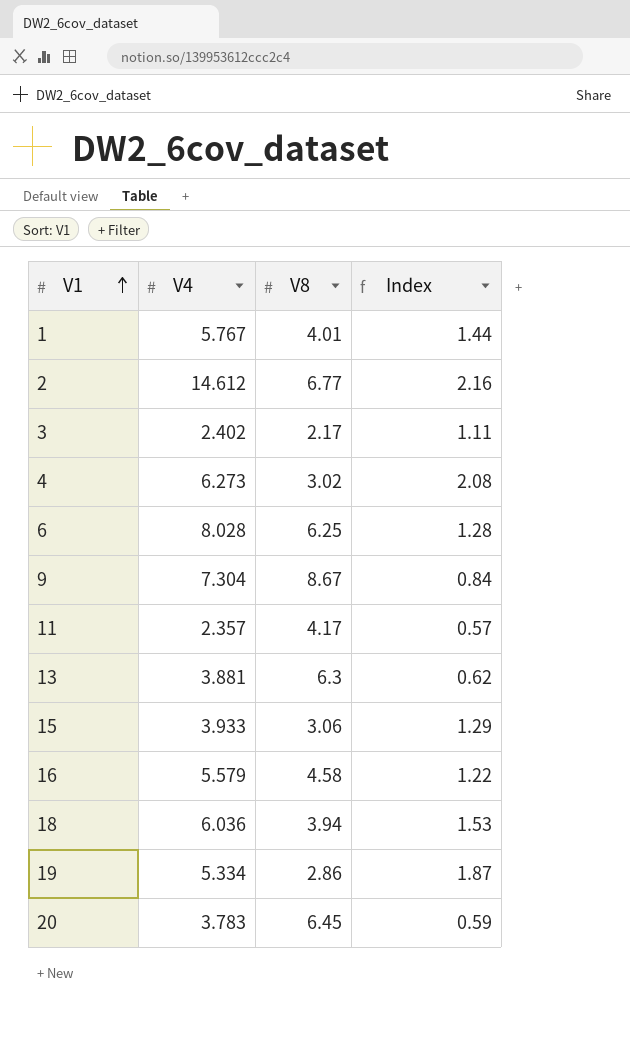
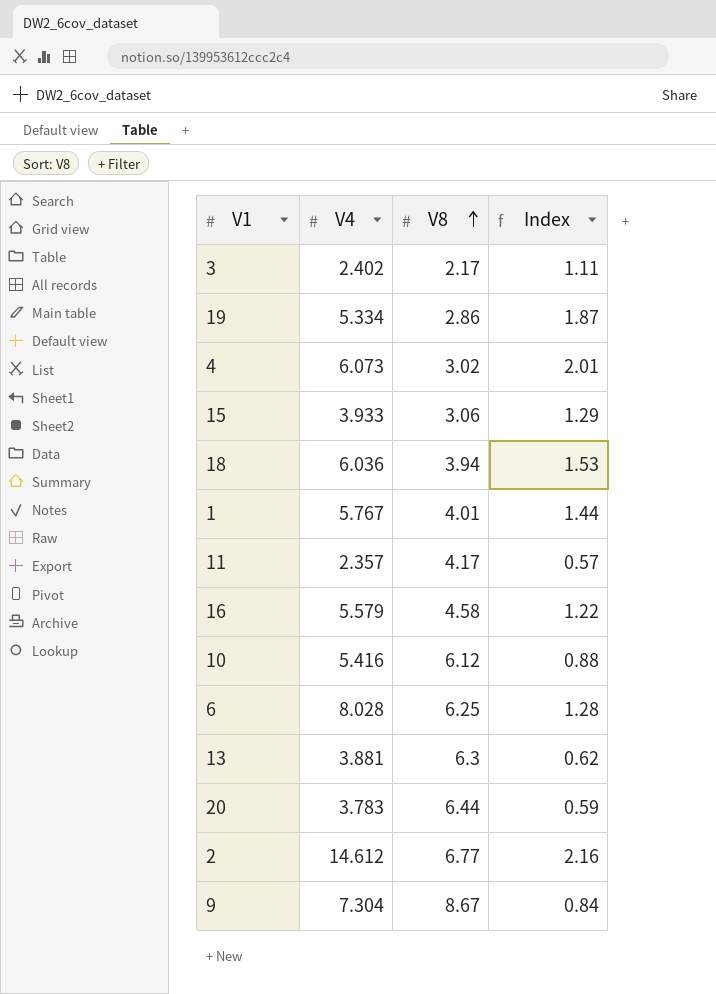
row order: V1 ascending -> V8 ascending
4 | V4: 6.273 -> 6.073
4 | Index: 2.08 -> 2.01
row 10: none -> 5.416 | 6.12 | 0.88
20 | V8: 6.45 -> 6.44

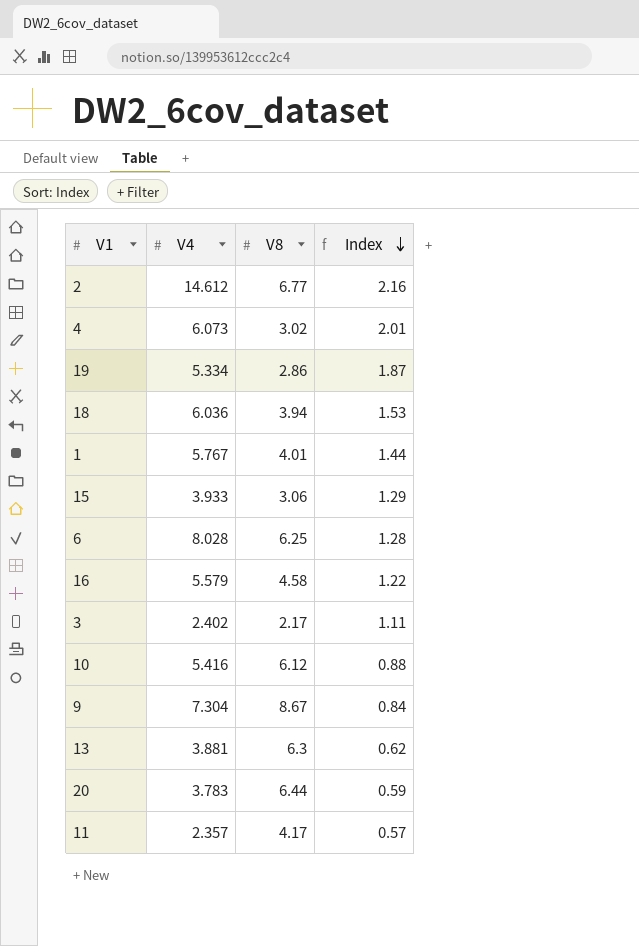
row order: V8 ascending -> Index descending

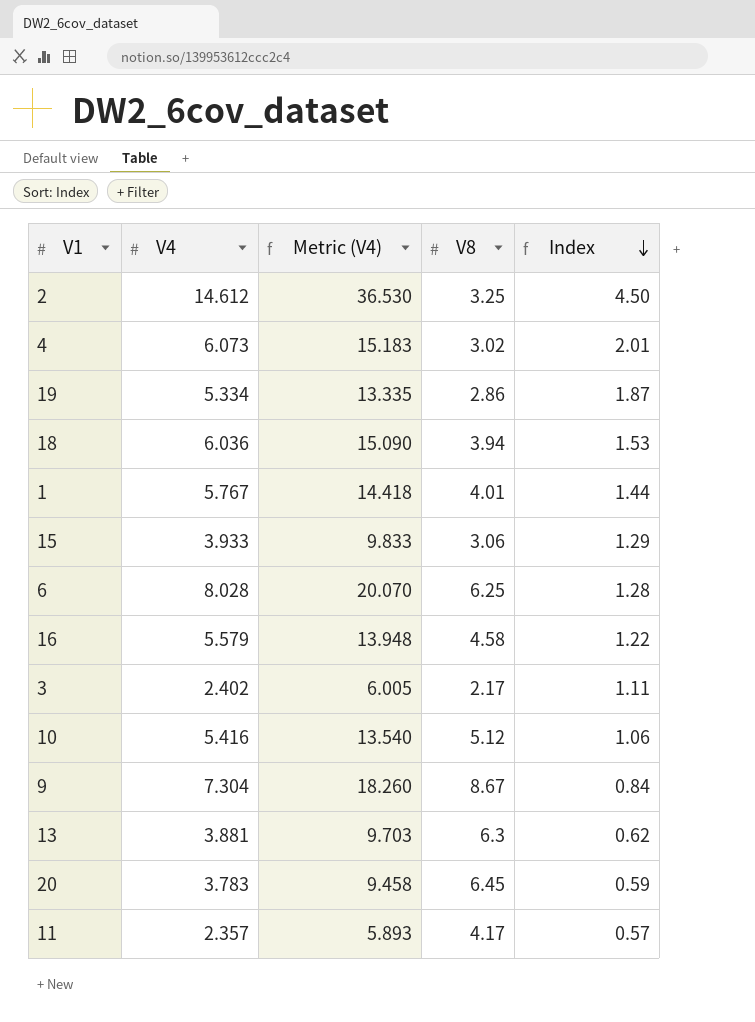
column Metric (V4) | formula: none -> [V4] * 2.5
2 | V8: 6.77 -> 3.25
2 | Index: 2.16 -> 4.50
10 | V8: 6.12 -> 5.12
10 | Index: 0.88 -> 1.06
20 | V8: 6.44 -> 6.45

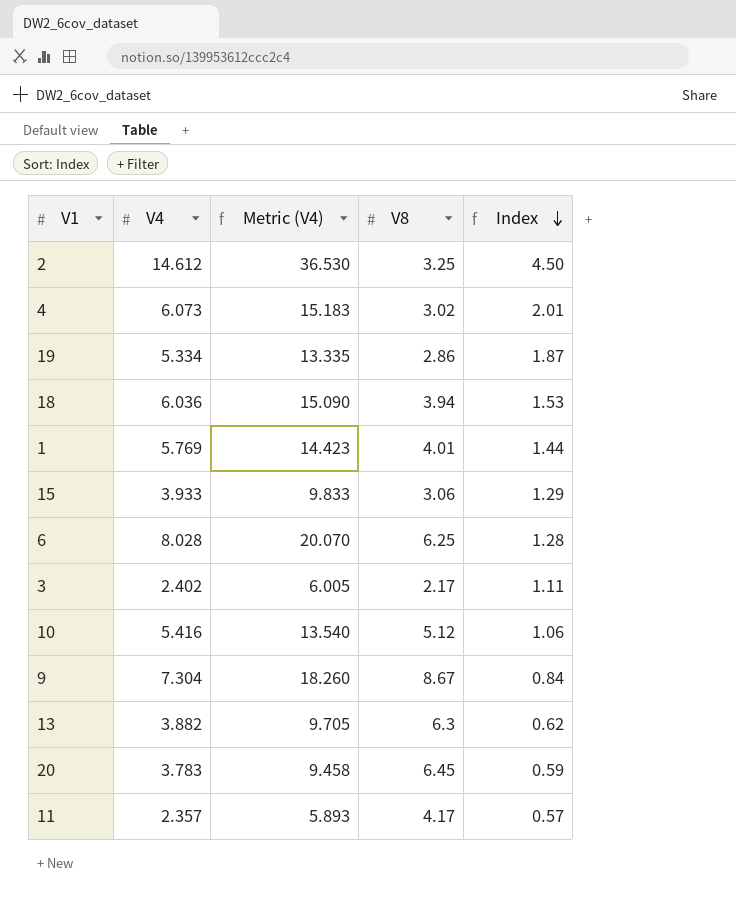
row 16: 5.579 | 13.948 | 4.58 | 1.22 -> none
1 | V4: 5.767 -> 5.769
1 | Metric (V4): 14.418 -> 14.423
13 | V4: 3.881 -> 3.882
13 | Metric (V4): 9.703 -> 9.705

